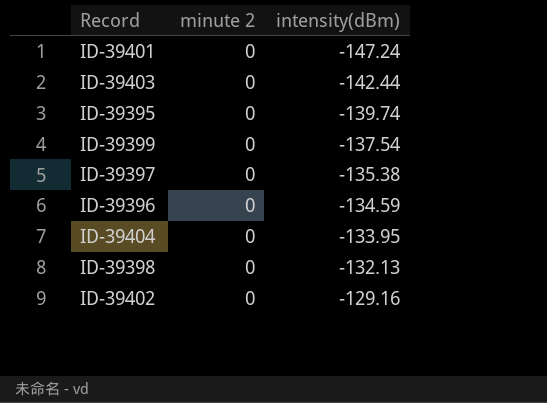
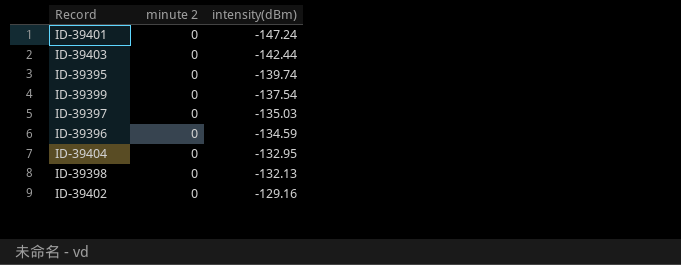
ID-39397 | intensity(dBm): -135.38 -> -135.03
ID-39404 | intensity(dBm): -133.95 -> -132.95

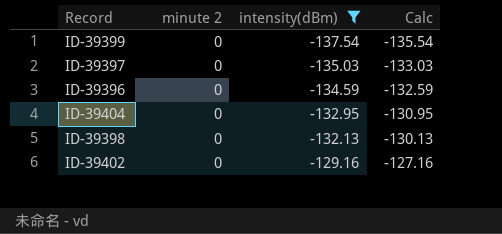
filter: none -> intensity(dBm) >= -137.54
column Calc | formula: none -> [intensity(dBm)] + 2

